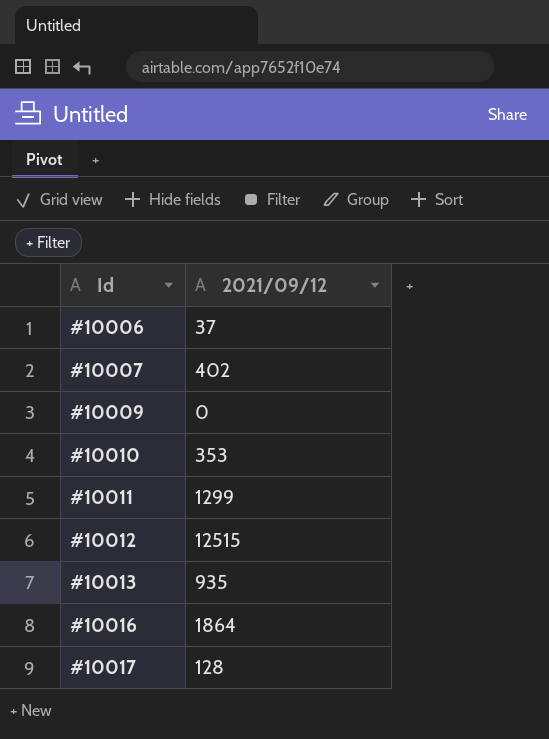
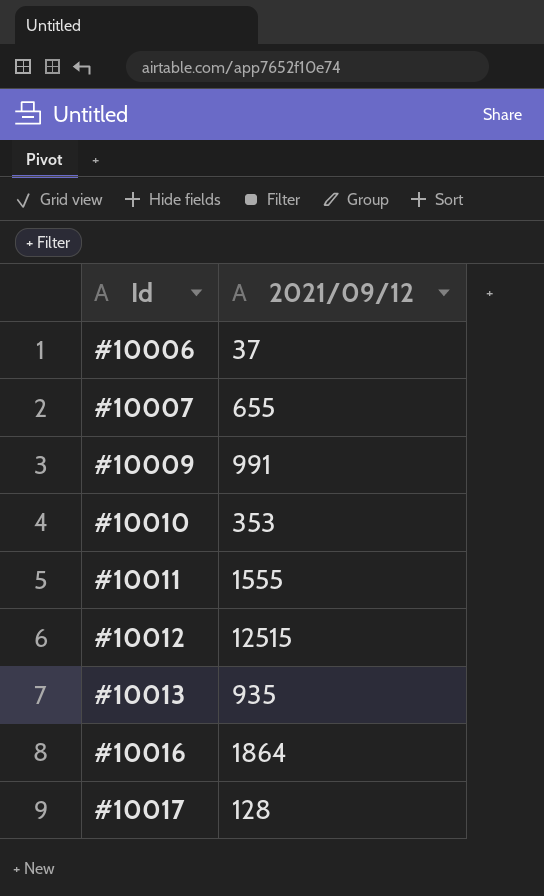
#10007 | 2021/09/12: 402 -> 655
#10009 | 2021/09/12: 0 -> 991
#10011 | 2021/09/12: 1299 -> 1555

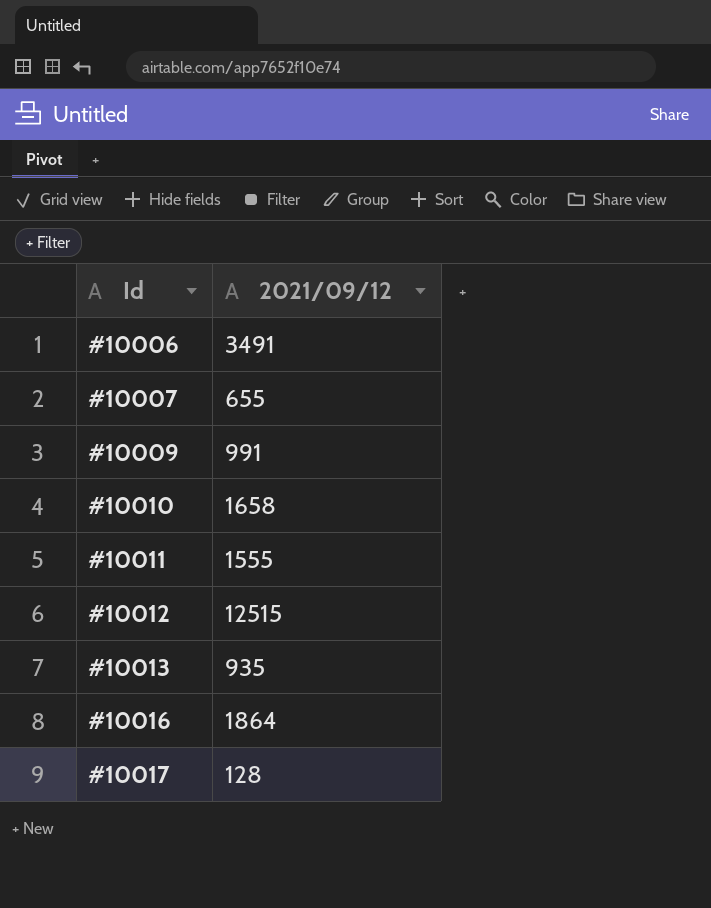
#10006 | 2021/09/12: 37 -> 3491
#10010 | 2021/09/12: 353 -> 1658

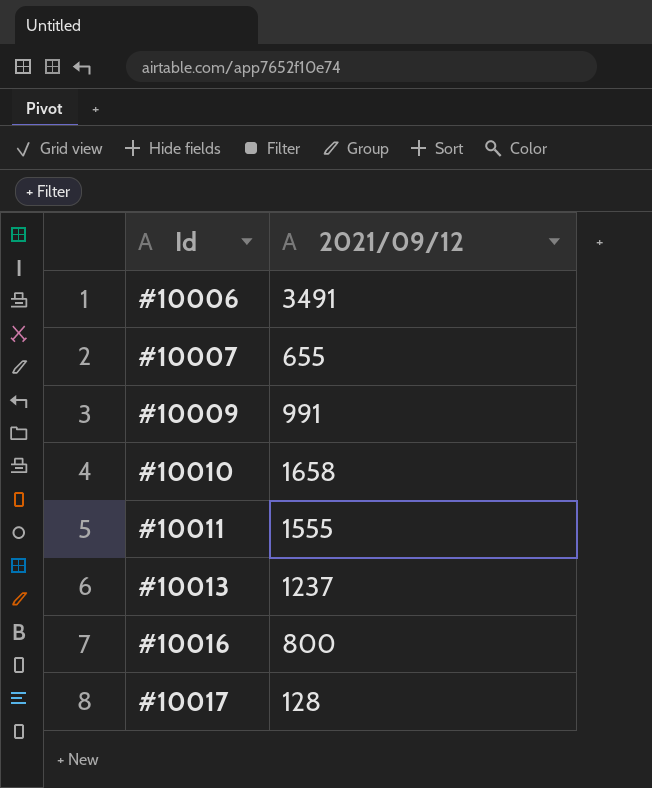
row #10012: 12515 -> none
#10013 | 2021/09/12: 935 -> 1237
#10016 | 2021/09/12: 1864 -> 800

